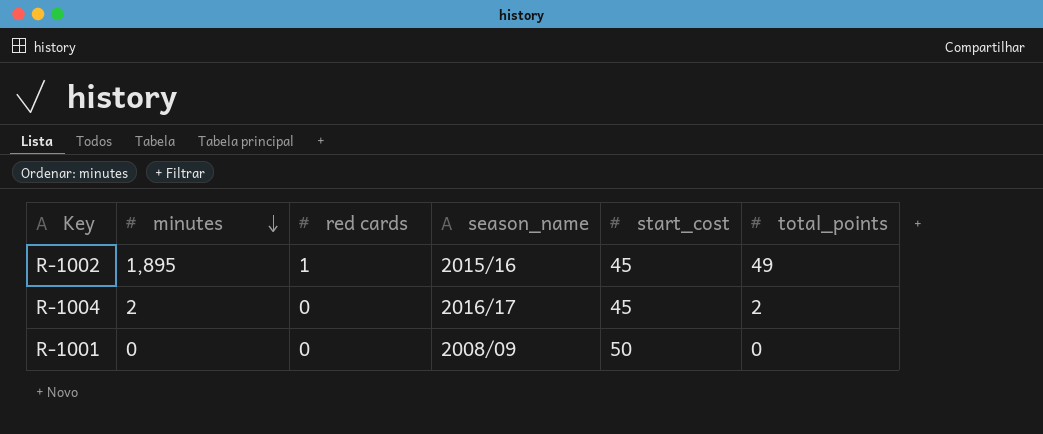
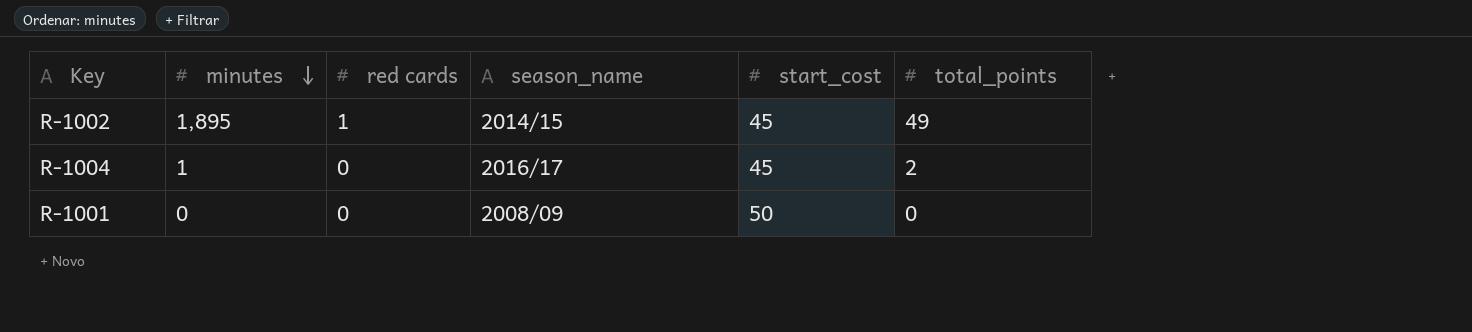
R-1002 | season_name: 2015/16 -> 2014/15
R-1004 | minutes: 2 -> 1

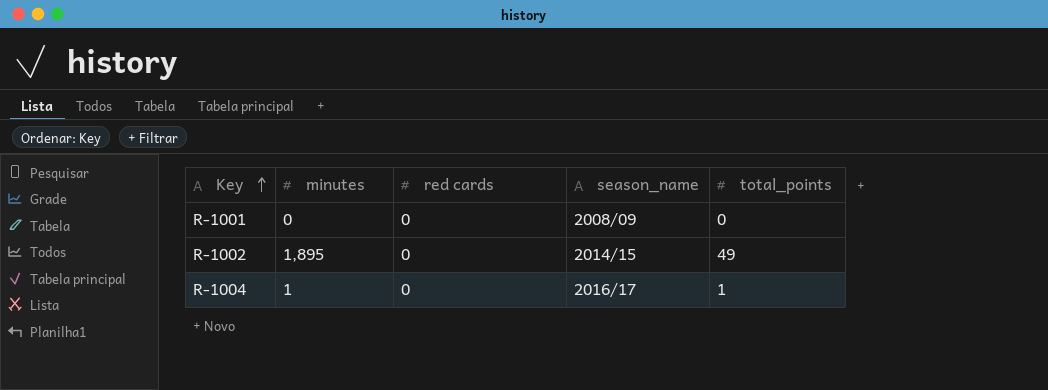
row order: minutes descending -> Key ascending
column start_cost | position: 5 -> none
R-1002 | red cards: 1 -> 0
R-1004 | total_points: 2 -> 1

